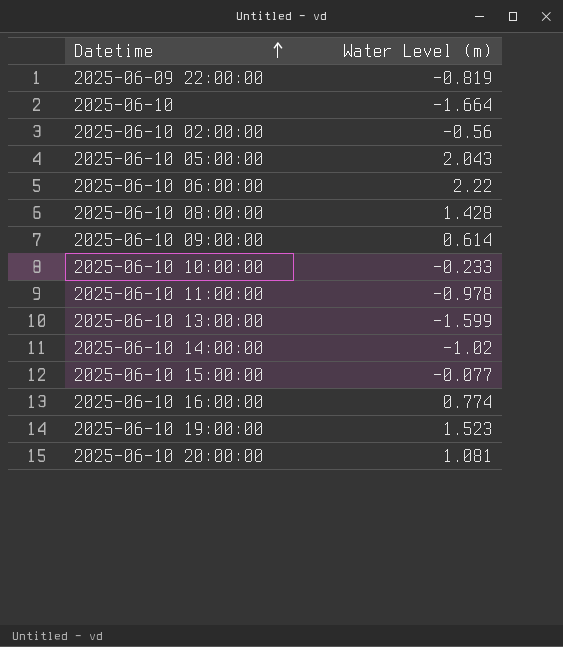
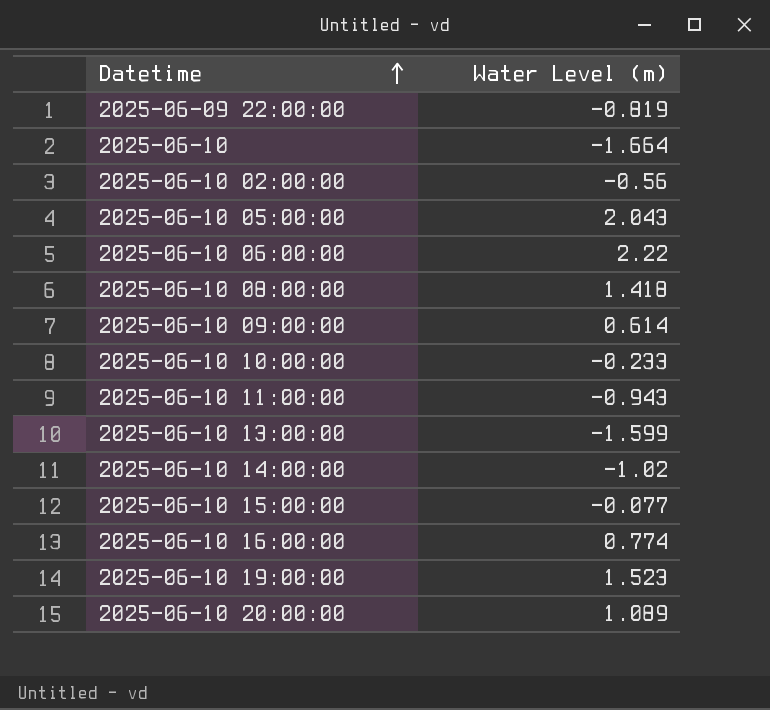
2025-06-10 08:00:00 | Water Level (m): 1.428 -> 1.418
2025-06-10 11:00:00 | Water Level (m): -0.978 -> -0.943
2025-06-10 20:00:00 | Water Level (m): 1.081 -> 1.089

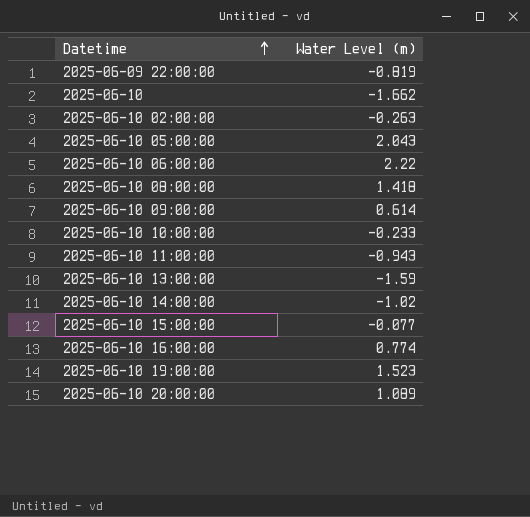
2025-06-10 | Water Level (m): -1.664 -> -1.662
2025-06-10 02:00:00 | Water Level (m): -0.56 -> -0.263
2025-06-10 13:00:00 | Water Level (m): -1.599 -> -1.59

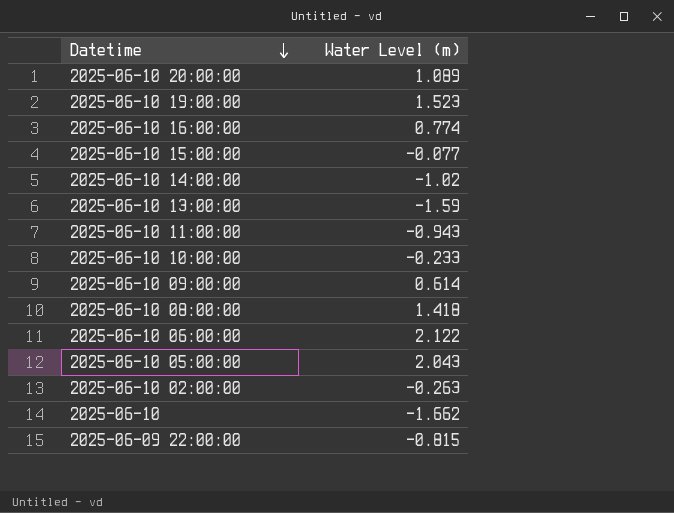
row order: Datetime ascending -> Datetime descending
2025-06-10 06:00:00 | Water Level (m): 2.22 -> 2.122
2025-06-09 22:00:00 | Water Level (m): -0.819 -> -0.815

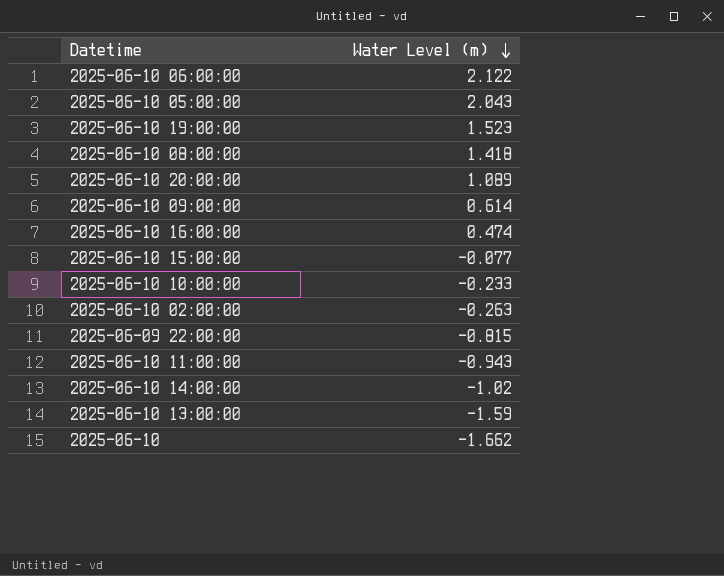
row order: Datetime descending -> Water Level (m) descending
2025-06-10 16:00:00 | Water Level (m): 0.774 -> 0.474

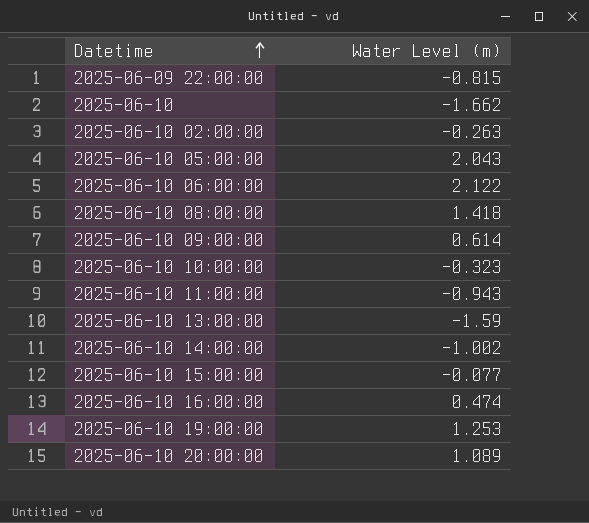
row order: Water Level (m) descending -> Datetime ascending
2025-06-10 10:00:00 | Water Level (m): -0.233 -> -0.323
2025-06-10 14:00:00 | Water Level (m): -1.02 -> -1.002
2025-06-10 19:00:00 | Water Level (m): 1.523 -> 1.253

